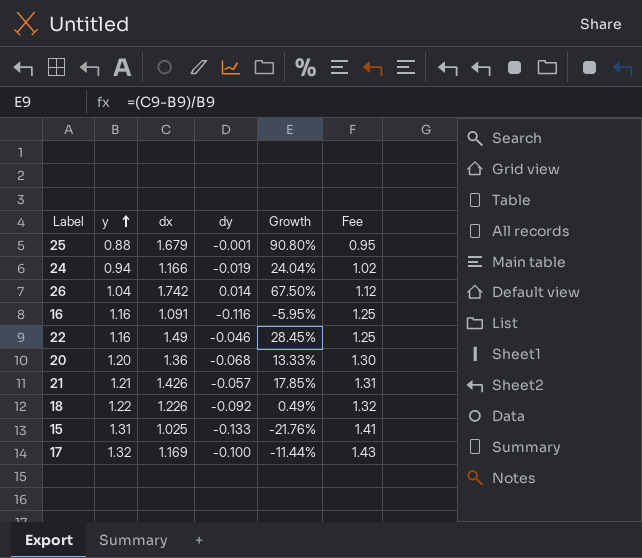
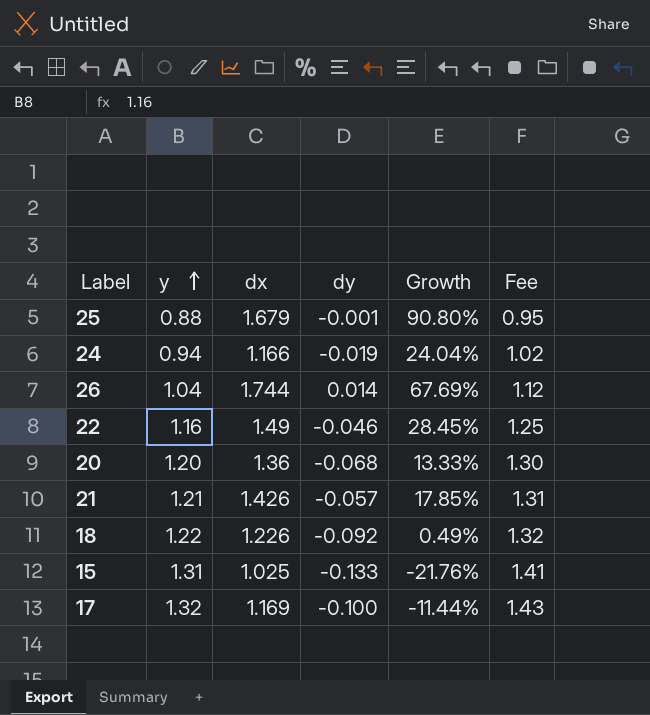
row 16: 1.16 | 1.091 | -0.116 | -5.95% | 1.25 -> none
26 | dx: 1.742 -> 1.744
26 | Growth: 67.50% -> 67.69%

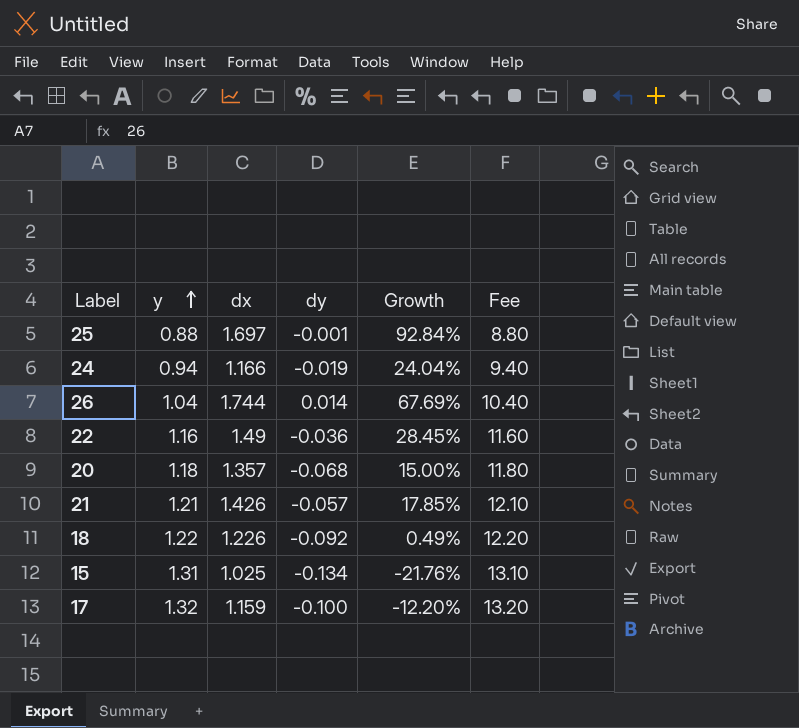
column Fee | formula: [y] * 1.08 -> [y] * 10
25 | dx: 1.679 -> 1.697
25 | Growth: 90.80% -> 92.84%
22 | dy: -0.046 -> -0.036
20 | y: 1.20 -> 1.18
20 | dx: 1.36 -> 1.357
20 | Growth: 13.33% -> 15.00%
15 | dy: -0.133 -> -0.134
17 | dx: 1.169 -> 1.159
17 | Growth: -11.44% -> -12.20%

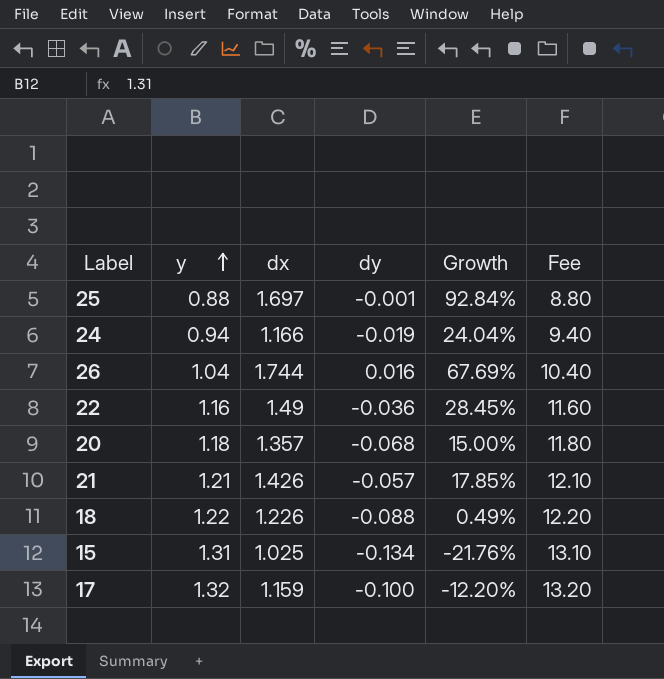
26 | dy: 0.014 -> 0.016
18 | dy: -0.092 -> -0.088

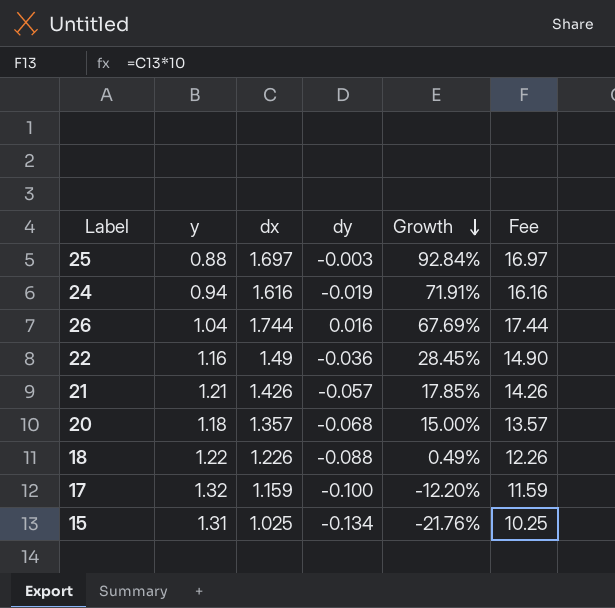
row order: y ascending -> Growth descending
column Fee | formula: [y] * 10 -> [dx] * 10
25 | dy: -0.001 -> -0.003
24 | dx: 1.166 -> 1.616
24 | Growth: 24.04% -> 71.91%

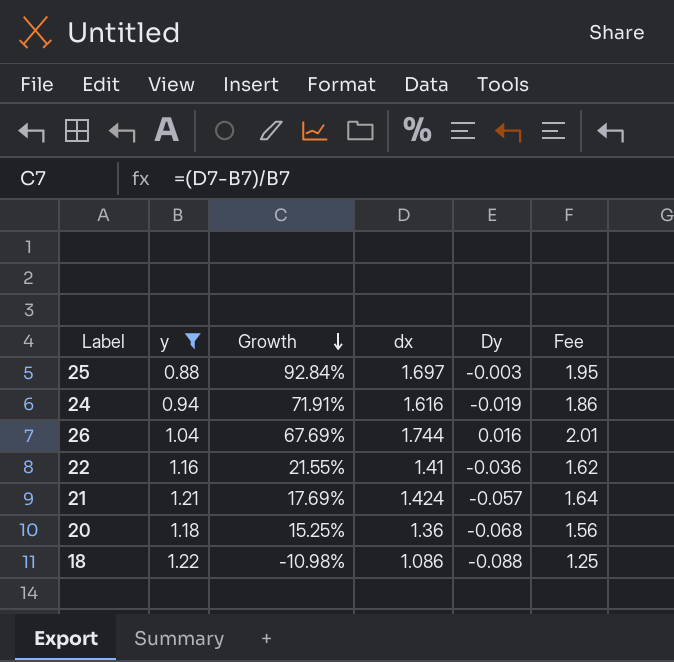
filter: none -> y <= 1.22
column Growth | position: 5 -> 3
column name: dy -> Dy
column Fee | formula: [dx] * 10 -> [dx] * 1.15
22 | Growth: 28.45% -> 21.55%
22 | dx: 1.49 -> 1.41
21 | Growth: 17.85% -> 17.69%
21 | dx: 1.426 -> 1.424
20 | Growth: 15.00% -> 15.25%
20 | dx: 1.357 -> 1.36
18 | Growth: 0.49% -> -10.98%
18 | dx: 1.226 -> 1.086

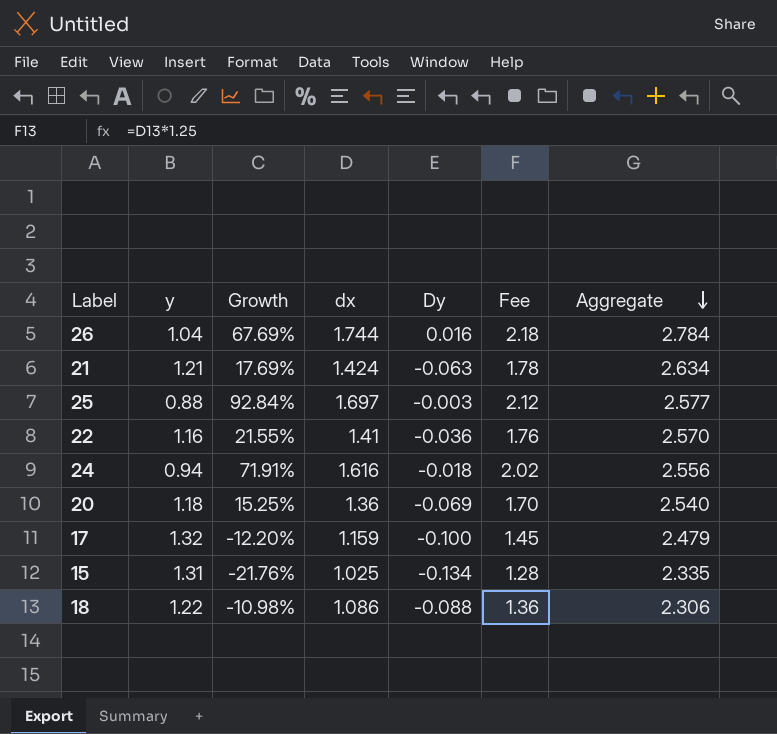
filter: y <= 1.22 -> none
row order: Growth descending -> Aggregate descending
column Fee | formula: [dx] * 1.15 -> [dx] * 1.25
column Aggregate | formula: none -> [y] + [dx]
21 | Dy: -0.057 -> -0.063
24 | Dy: -0.019 -> -0.018
20 | Dy: -0.068 -> -0.069

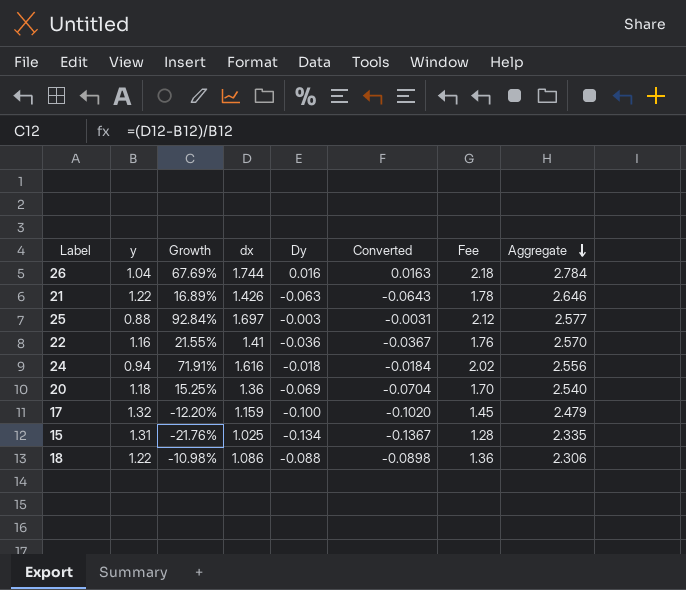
column Converted | formula: none -> [Dy] * 1.02
21 | y: 1.21 -> 1.22
21 | Growth: 17.69% -> 16.89%
21 | dx: 1.424 -> 1.426
21 | Aggregate: 2.634 -> 2.646

